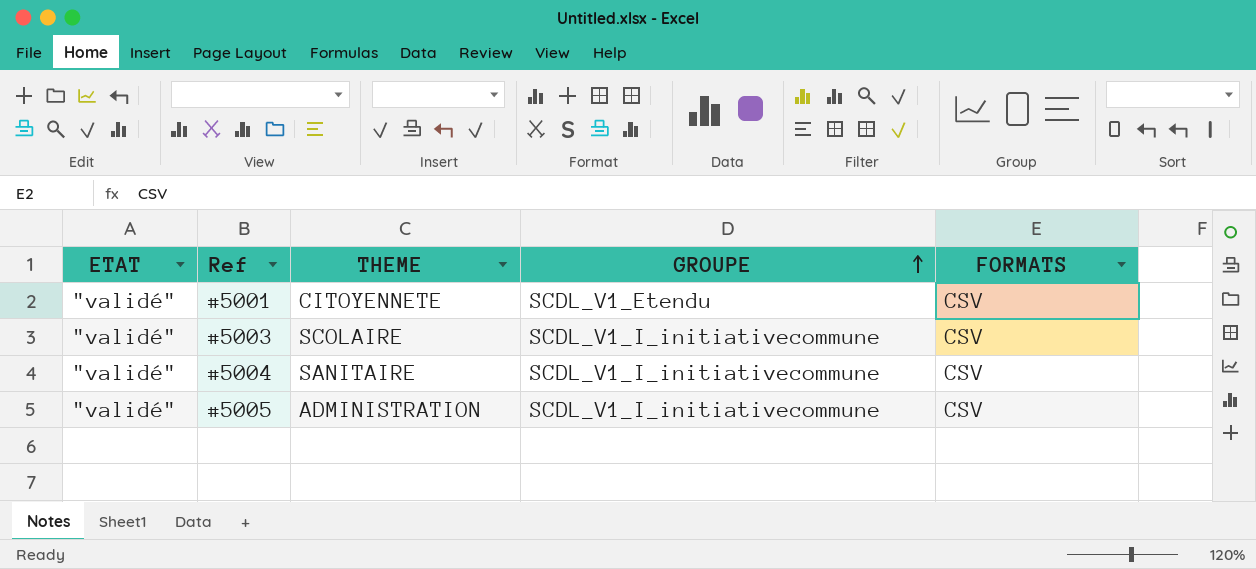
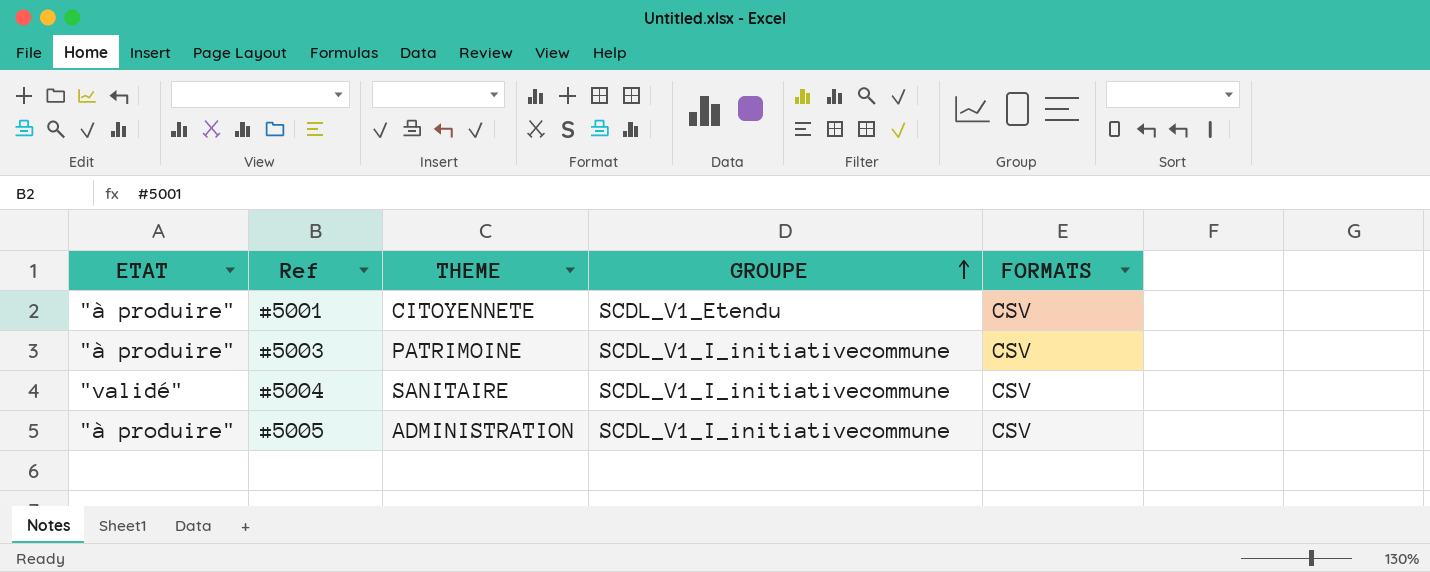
#5001 | ETAT: "validé" -> "à produire"
#5003 | ETAT: "validé" -> "à produire"
#5003 | THEME: SCOLAIRE -> PATRIMOINE
#5005 | ETAT: "validé" -> "à produire"

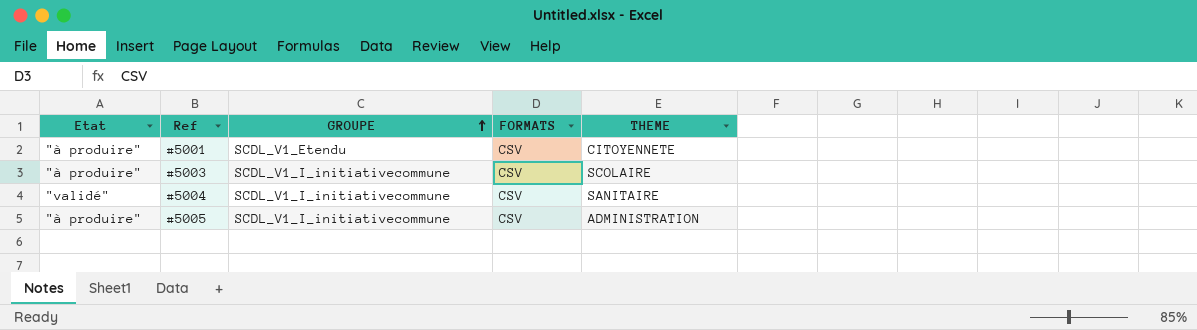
column name: ETAT -> Etat
column THEME | position: 3 -> 5
#5003 | THEME: PATRIMOINE -> SCOLAIRE

